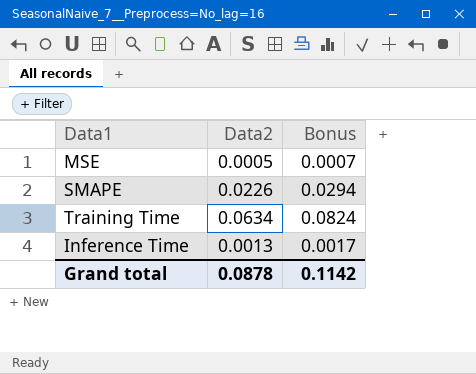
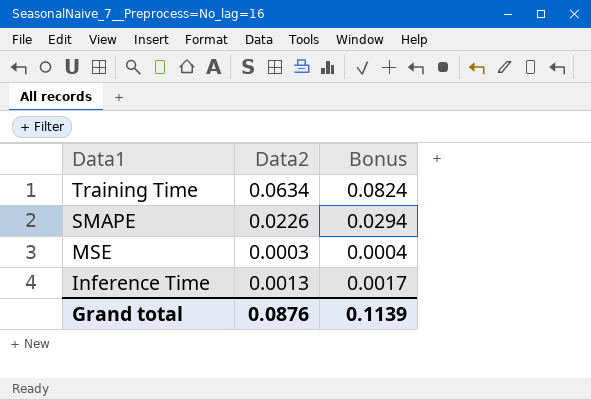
row order: none -> Data1 descending
MSE | Data2: 0.0005 -> 0.0003
MSE | Bonus: 0.0007 -> 0.0004
Grand total | Data2: 0.0878 -> 0.0876
Grand total | Bonus: 0.1142 -> 0.1139

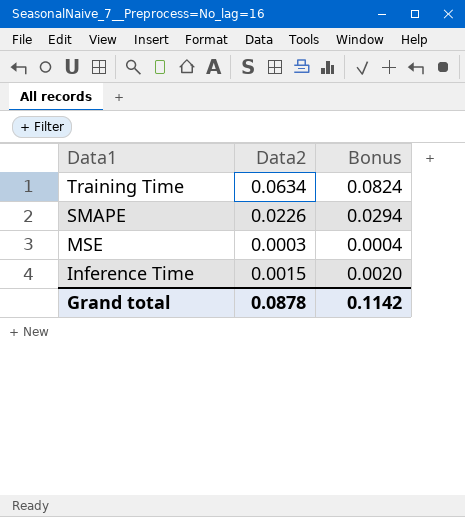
Inference Time | Data2: 0.0013 -> 0.0015
Inference Time | Bonus: 0.0017 -> 0.0020
Grand total | Data2: 0.0876 -> 0.0878
Grand total | Bonus: 0.1139 -> 0.1142

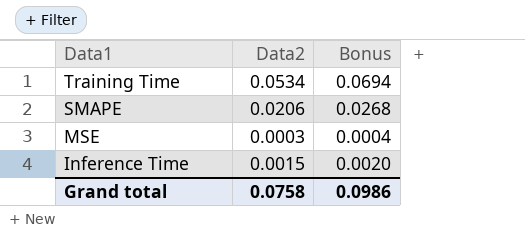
Training Time | Data2: 0.0634 -> 0.0534
Training Time | Bonus: 0.0824 -> 0.0694
SMAPE | Data2: 0.0226 -> 0.0206
SMAPE | Bonus: 0.0294 -> 0.0268
Grand total | Data2: 0.0878 -> 0.0758
Grand total | Bonus: 0.1142 -> 0.0986

